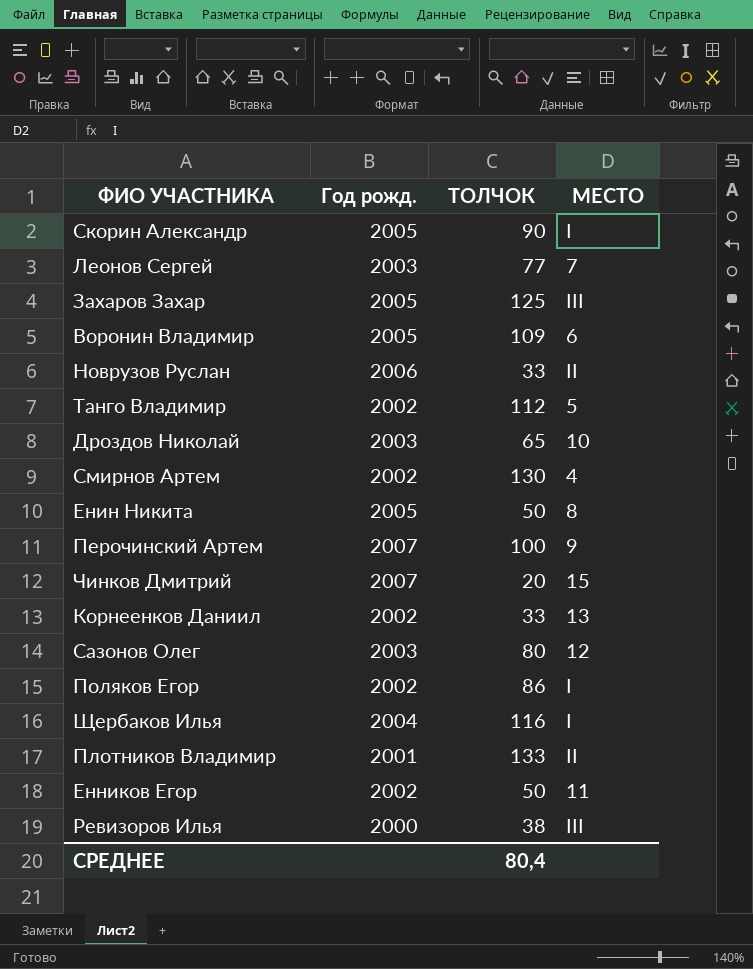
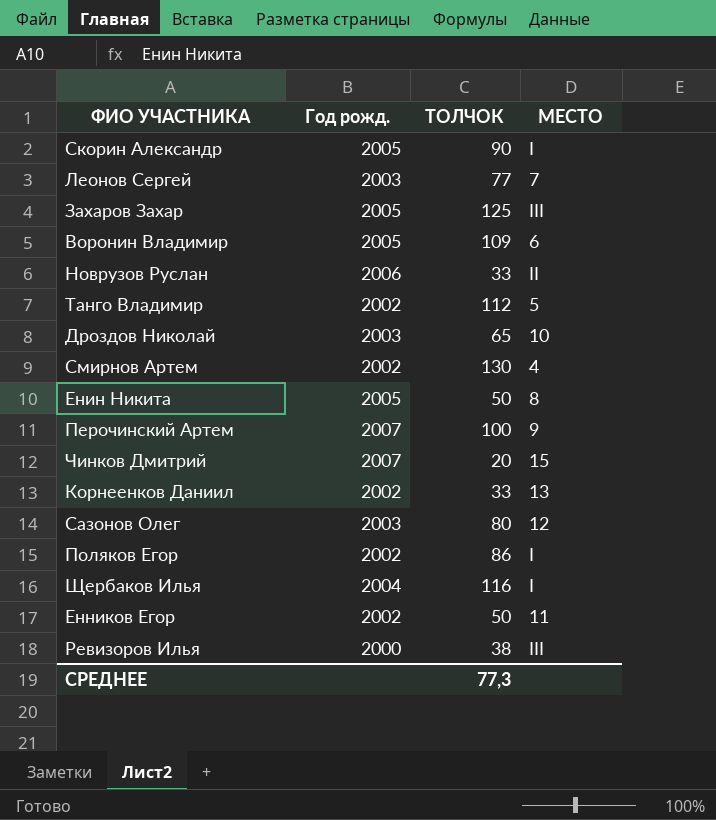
row Плотников Владимир: 2001 | 133 | II -> none
СРЕДНЕЕ | ТОЛЧОК: 80,4 -> 77,3

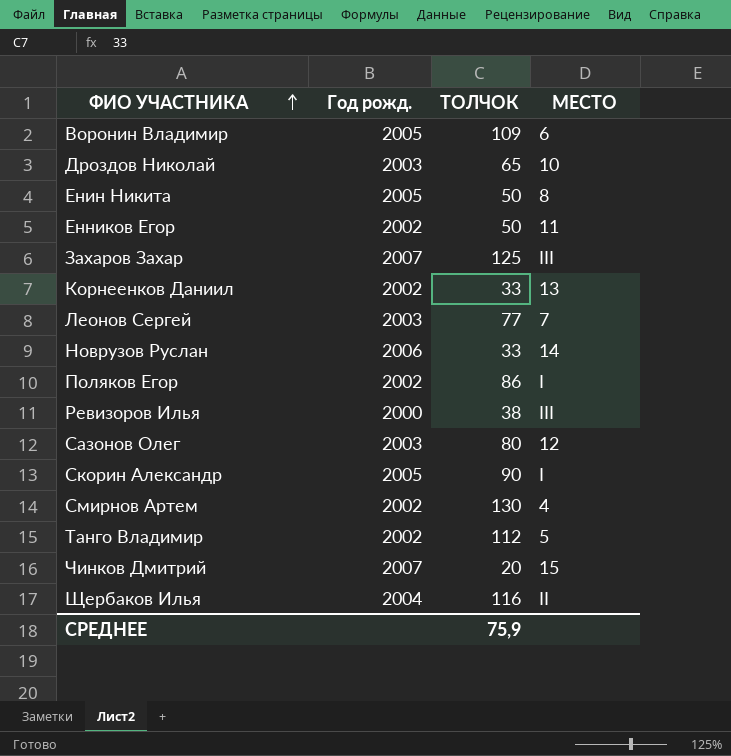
row order: none -> ФИО УЧАСТНИКА ascending
row Перочинский Артем: 2007 | 100 | 9 -> none
Захаров Захар | Год рожд.: 2005 -> 2007
Новрузов Руслан | МЕСТО: II -> 14
Щербаков Илья | МЕСТО: I -> II
СРЕДНЕЕ | ТОЛЧОК: 77,3 -> 75,9

